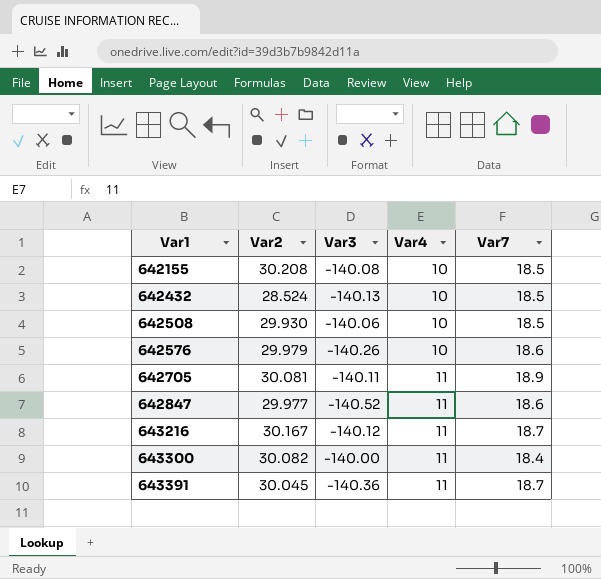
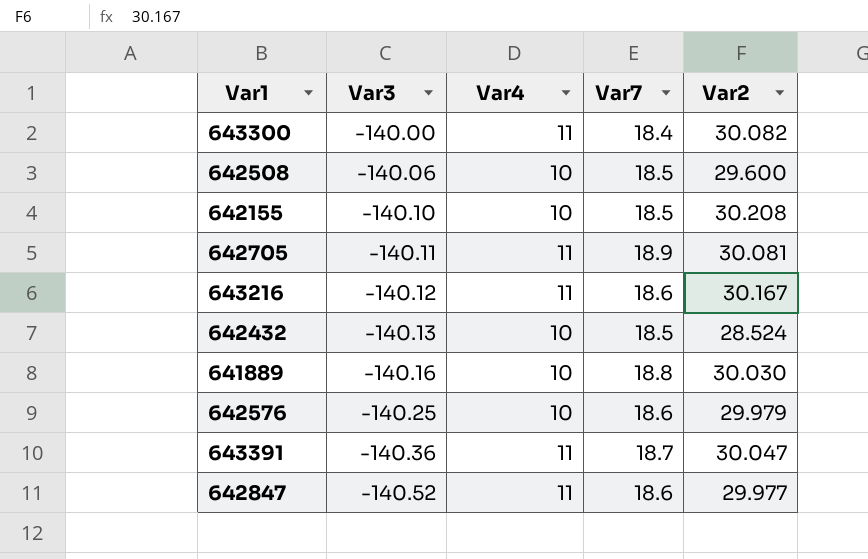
row order: Var1 ascending -> Var3 descending
column Var2 | position: 2 -> 5
642508 | Var2: 29.930 -> 29.600
642155 | Var3: -140.08 -> -140.10
643216 | Var7: 18.7 -> 18.6
row 641889: none -> -140.16 | 10 | 18.8 | 30.030
642576 | Var3: -140.26 -> -140.25
643391 | Var2: 30.045 -> 30.047

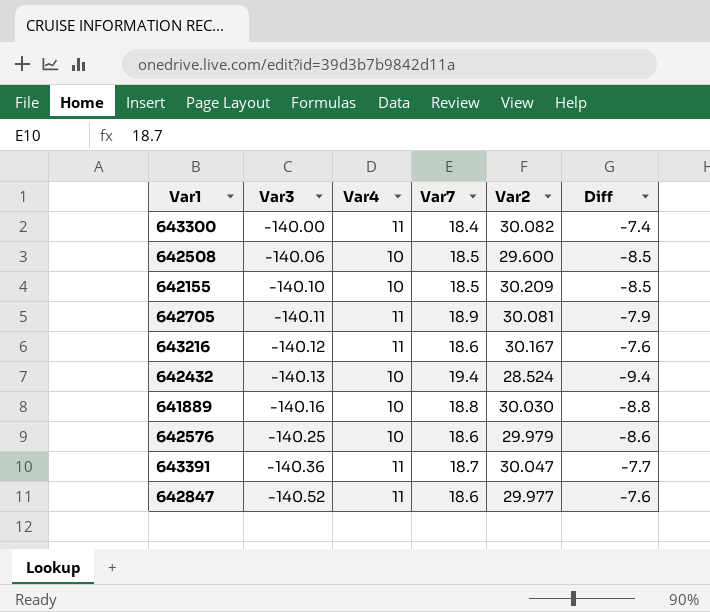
column Diff | formula: none -> [Var4] - [Var7]
642155 | Var2: 30.208 -> 30.209
642432 | Var7: 18.5 -> 19.4

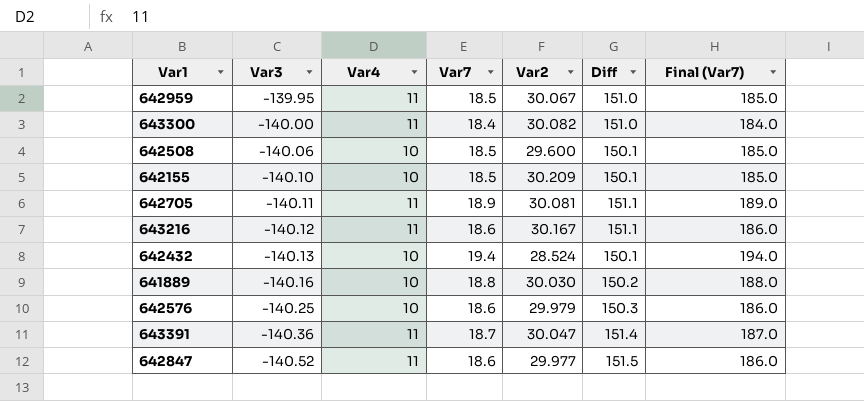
column Diff | formula: [Var4] - [Var7] -> [Var4] - [Var3]
column Final (Var7) | formula: none -> [Var7] * 10
row 642959: none -> -139.95 | 11 | 18.5 | 30.067 | 151.0 | 185.0

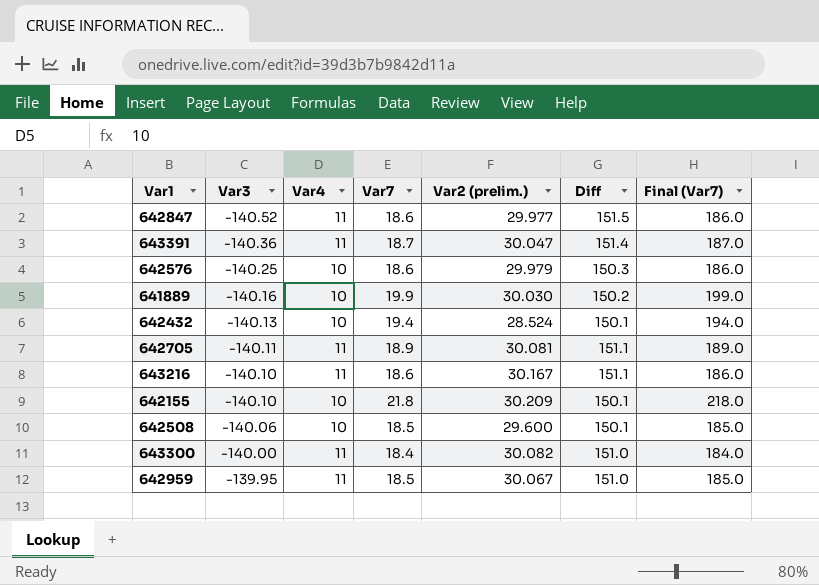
row order: Var3 descending -> Var3 ascending
column name: Var2 -> Var2 (prelim.)
641889 | Var7: 18.8 -> 19.9
641889 | Final (Var7): 188.0 -> 199.0
643216 | Var3: -140.12 -> -140.10
642155 | Var7: 18.5 -> 21.8
642155 | Final (Var7): 185.0 -> 218.0

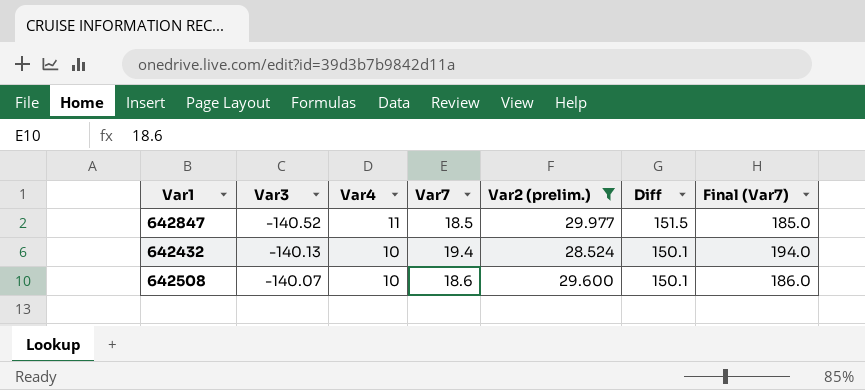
filter: none -> Var2 (prelim.) <= 29.977
642847 | Var7: 18.6 -> 18.5
642847 | Final (Var7): 186.0 -> 185.0
642508 | Var3: -140.06 -> -140.07
642508 | Var7: 18.5 -> 18.6
642508 | Final (Var7): 185.0 -> 186.0

